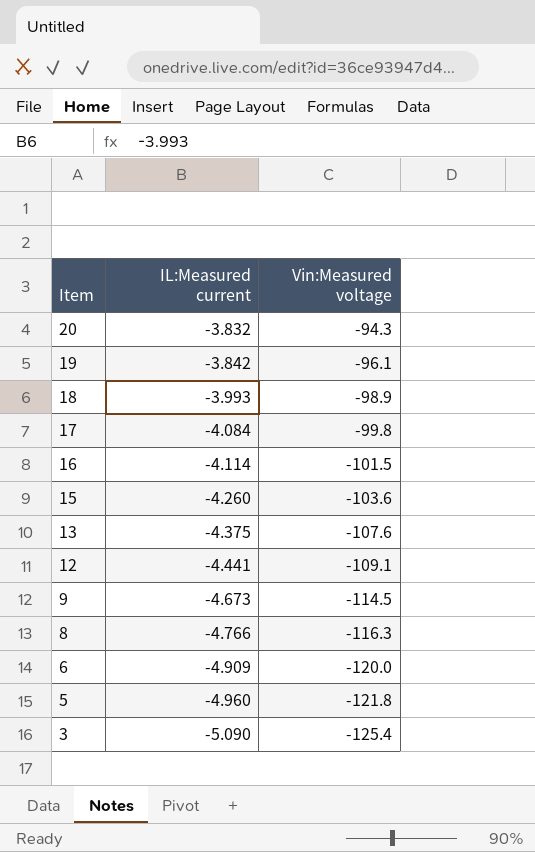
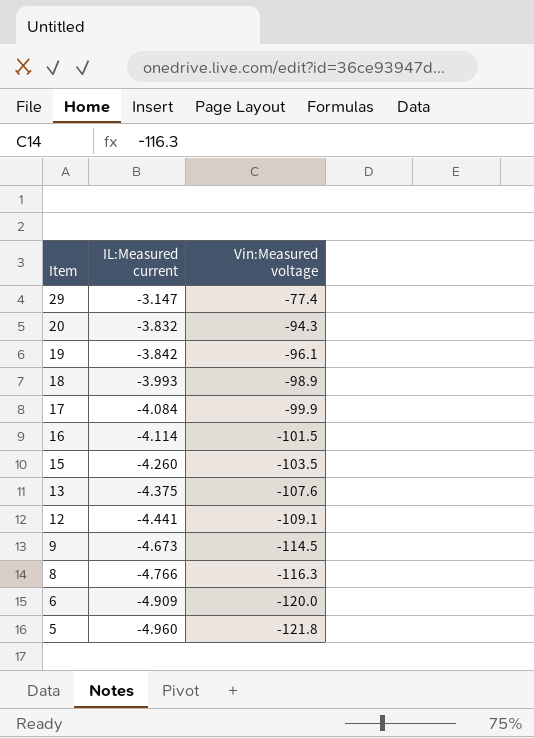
row 3: -5.090 | -125.4 -> none
row 29: none -> -3.147 | -77.4
17 | Vin:Measured voltage: -99.8 -> -99.9
15 | Vin:Measured voltage: -103.6 -> -103.5

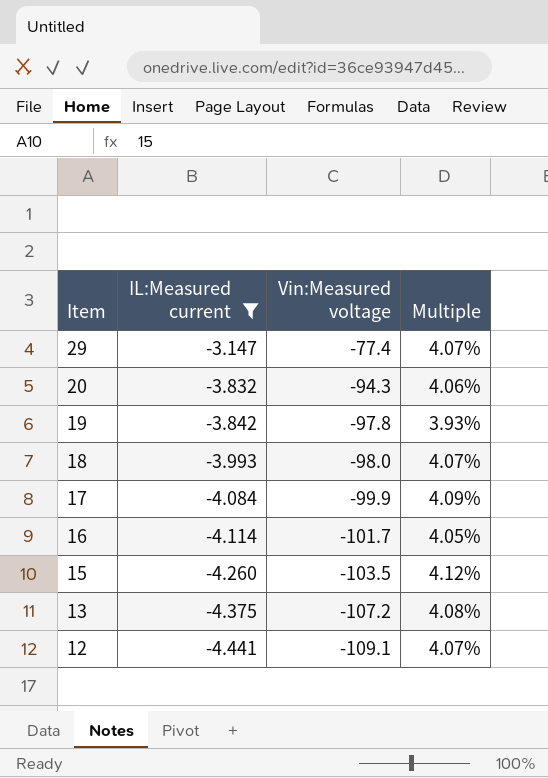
filter: none -> IL:Measured current >= -4.441
column Multiple | formula: none -> [IL:Measured current] / [Vin:Measured voltage]
19 | Vin:Measured voltage: -96.1 -> -97.8
18 | Vin:Measured voltage: -98.9 -> -98.0
16 | Vin:Measured voltage: -101.5 -> -101.7
13 | Vin:Measured voltage: -107.6 -> -107.2

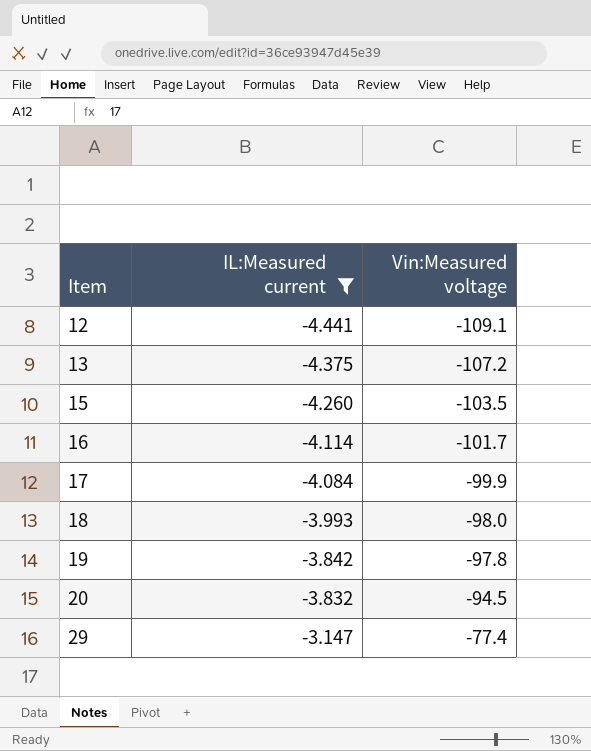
row order: Item descending -> Item ascending
column Multiple | formula: [IL:Measured current] / [Vin:Measured voltage] -> none
20 | Vin:Measured voltage: -94.3 -> -94.5

